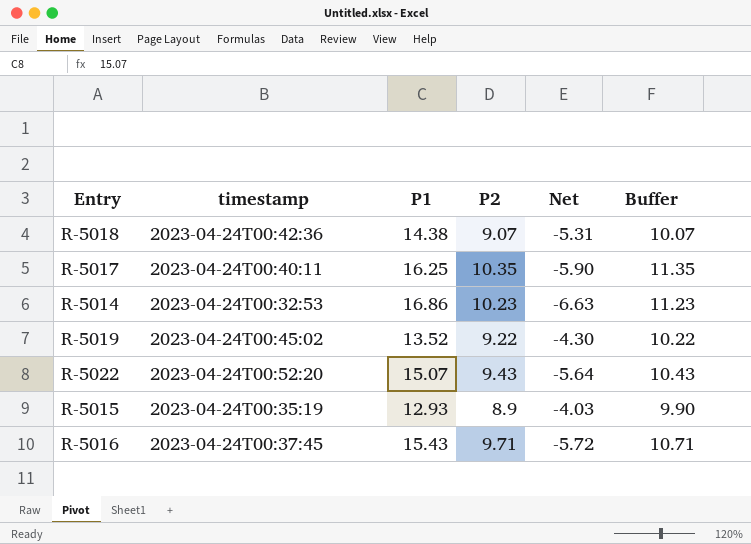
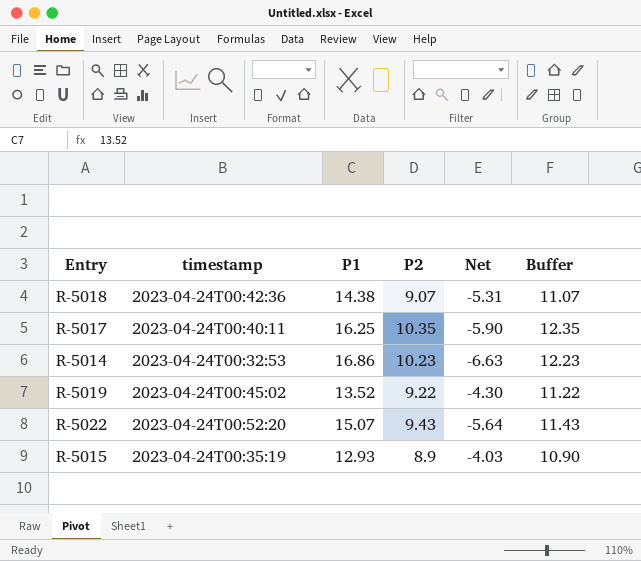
column Buffer | formula: [P2] + 1 -> [P2] + 2
row R-5016: 2023-04-24T00:37:45 | 15.43 | 9.71 | -5.72 | 10.71 -> none

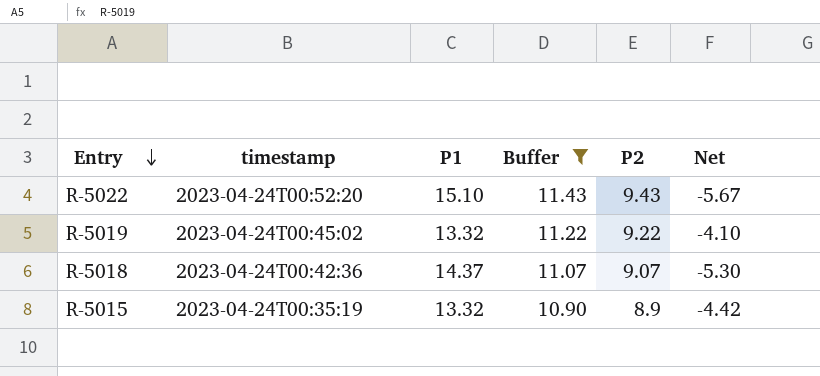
filter: none -> Buffer <= 11.43
row order: none -> Entry descending
column Buffer | position: 6 -> 4
R-5022 | P1: 15.07 -> 15.10
R-5022 | Net: -5.64 -> -5.67
R-5019 | P1: 13.52 -> 13.32
R-5019 | Net: -4.30 -> -4.10
R-5018 | P1: 14.38 -> 14.37
R-5018 | Net: -5.31 -> -5.30
R-5015 | P1: 12.93 -> 13.32
R-5015 | Net: -4.03 -> -4.42

